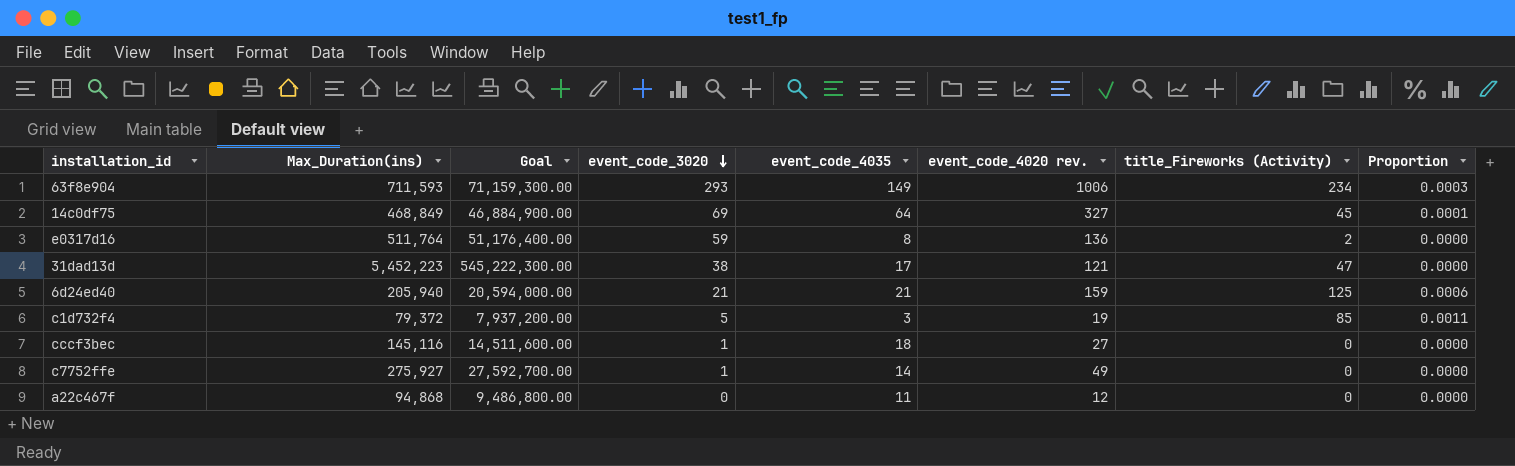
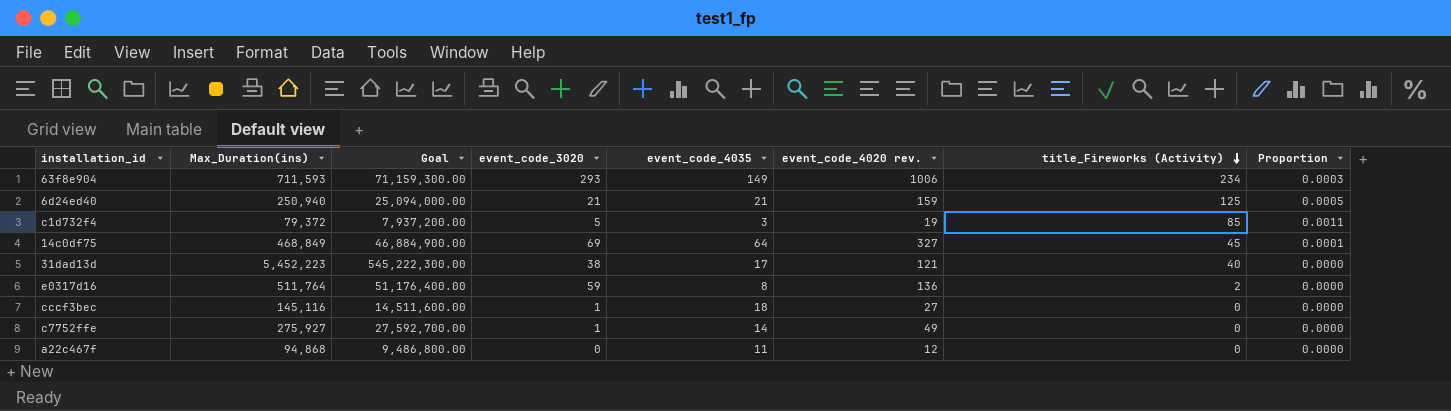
row order: event_code_3020 descending -> title_Fireworks (Activity) descending
6d24ed40 | Max_Duration(ins): 205,940 -> 250,940
6d24ed40 | Goal: 20,594,000.00 -> 25,094,000.00
6d24ed40 | Proportion: 0.0006 -> 0.0005
31dad13d | title_Fireworks (Activity): 47 -> 40

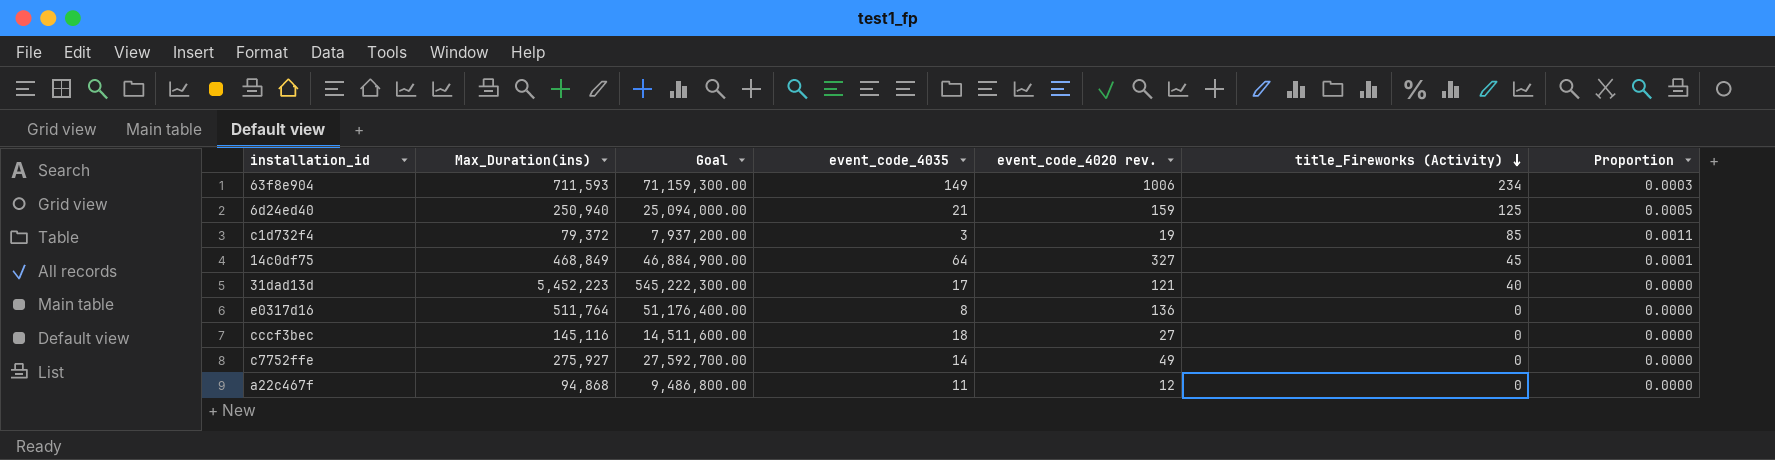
column event_code_3020 | position: 4 -> none
e0317d16 | title_Fireworks (Activity): 2 -> 0

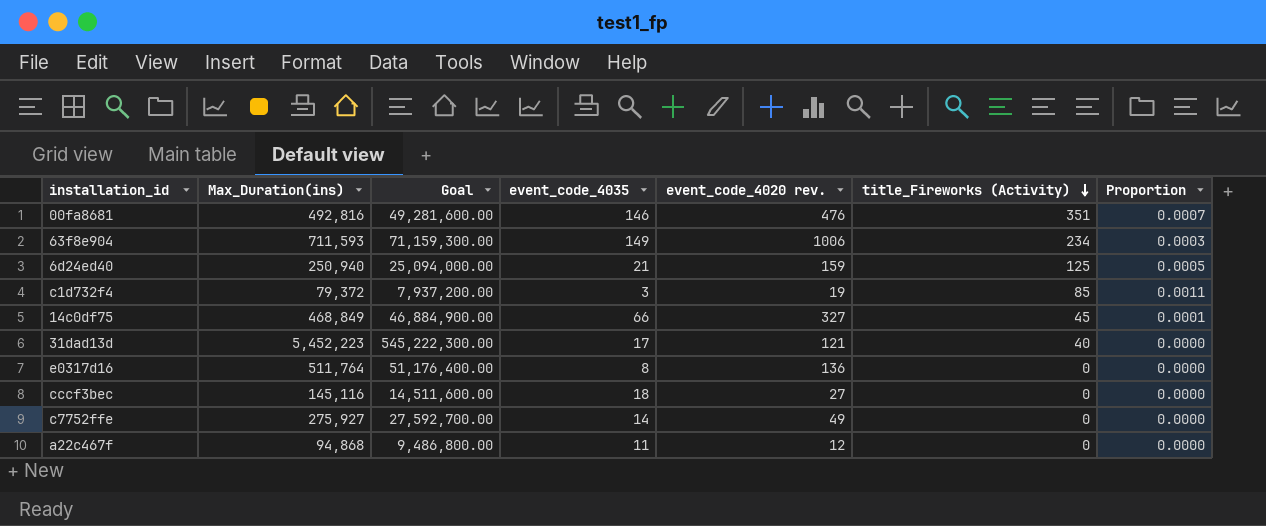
row 00fa8681: none -> 492,816 | 49,281,600.00 | 146 | 476 | 351 | 0.0007
14c0df75 | event_code_4035: 64 -> 66

